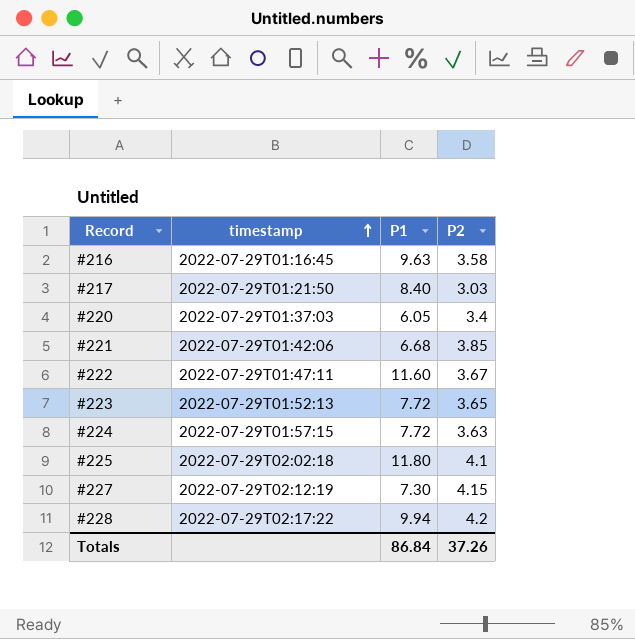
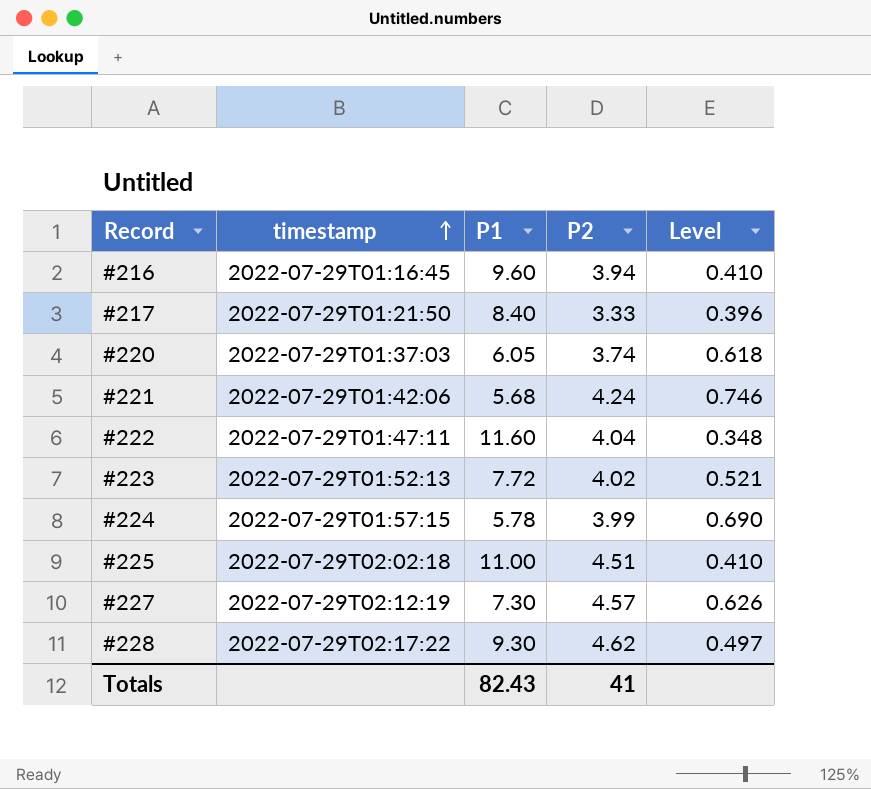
column Level | formula: none -> [P2] / [P1]
#216 | P1: 9.63 -> 9.60
#216 | P2: 3.58 -> 3.94
#217 | P2: 3.03 -> 3.33
#220 | P2: 3.4 -> 3.74
#221 | P1: 6.68 -> 5.68
#221 | P2: 3.85 -> 4.24
#222 | P2: 3.67 -> 4.04
#223 | P2: 3.65 -> 4.02
#224 | P1: 7.72 -> 5.78
#224 | P2: 3.63 -> 3.99
#225 | P1: 11.80 -> 11.00
#225 | P2: 4.1 -> 4.51
#227 | P2: 4.15 -> 4.57
#228 | P1: 9.94 -> 9.30
#228 | P2: 4.2 -> 4.62
Totals | P1: 86.84 -> 82.43
Totals | P2: 37.26 -> 41

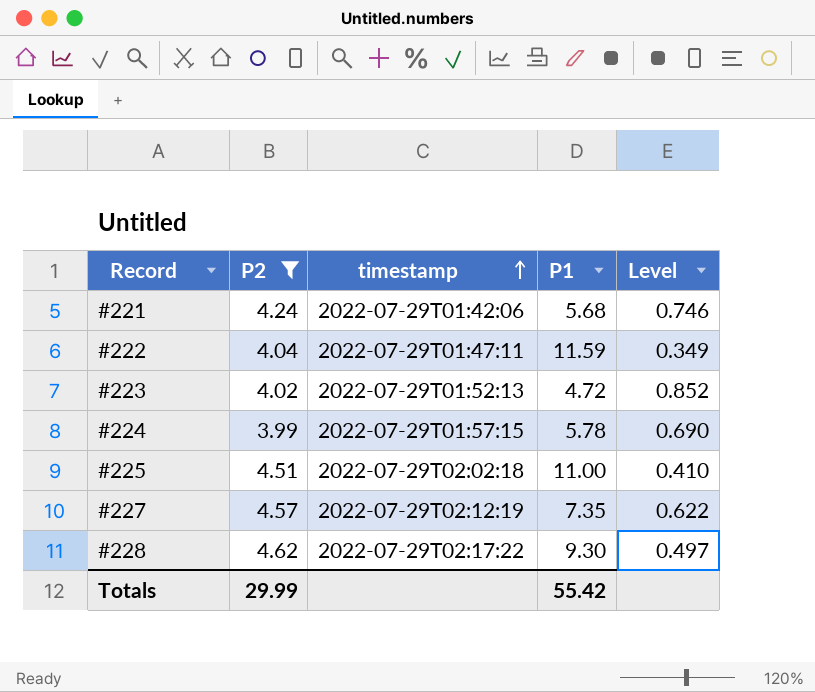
filter: none -> P2 >= 3.99
column P2 | position: 4 -> 2
#222 | P1: 11.60 -> 11.59
#222 | Level: 0.348 -> 0.349
#223 | P1: 7.72 -> 4.72
#223 | Level: 0.521 -> 0.852
#227 | P1: 7.30 -> 7.35
#227 | Level: 0.626 -> 0.622
Totals | P2: 41 -> 29.99
Totals | P1: 82.43 -> 55.42

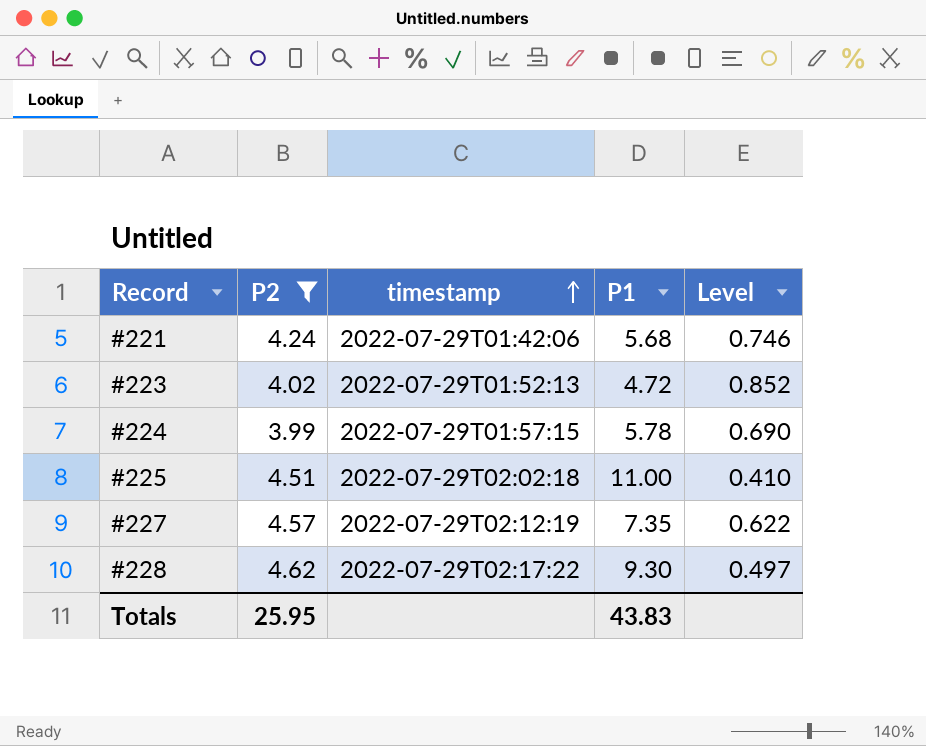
row #222: 4.04 | 2022-07-29T01:47:11 | 11.59 | 0.349 -> none
Totals | P2: 29.99 -> 25.95
Totals | P1: 55.42 -> 43.83

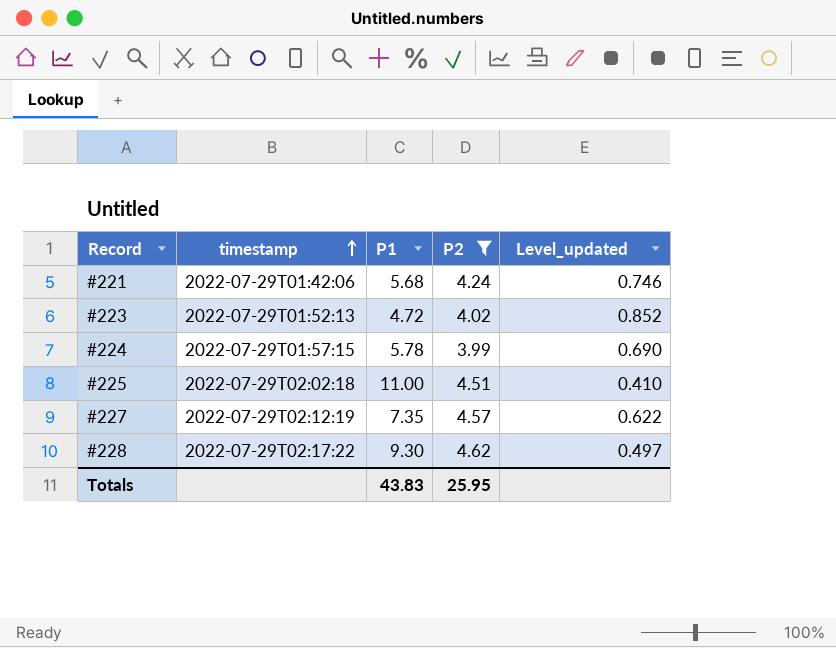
column P2 | position: 2 -> 4
column name: Level -> Level_updated

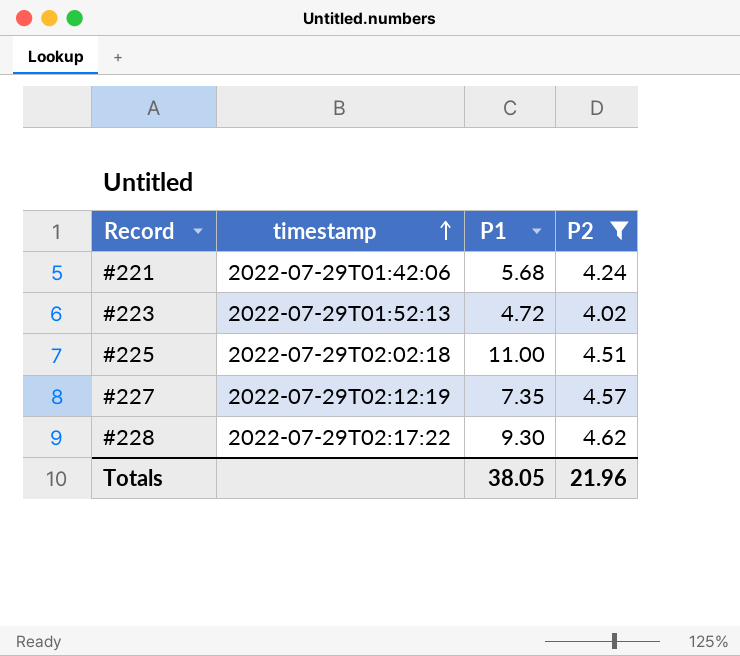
column Level_updated | formula: [P2] / [P1] -> none
row #224: 2022-07-29T01:57:15 | 5.78 | 3.99 | 0.690 -> none
Totals | P1: 43.83 -> 38.05
Totals | P2: 25.95 -> 21.96

